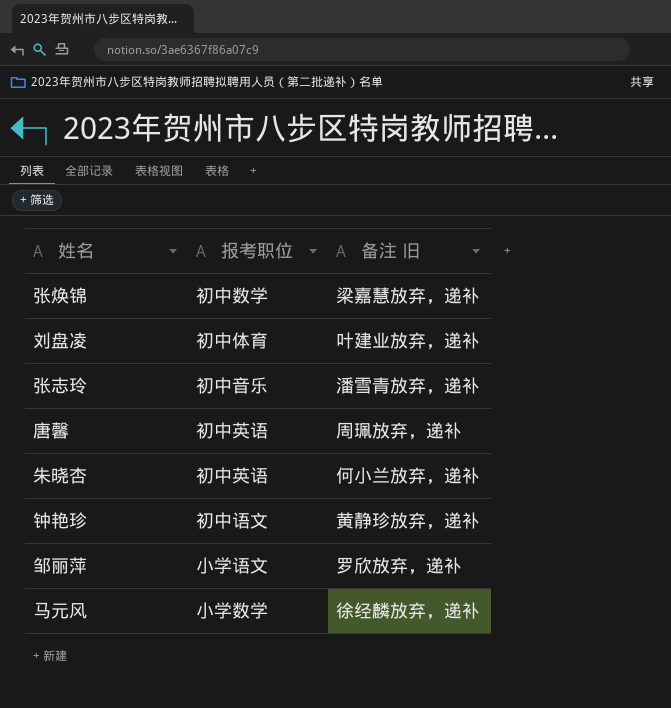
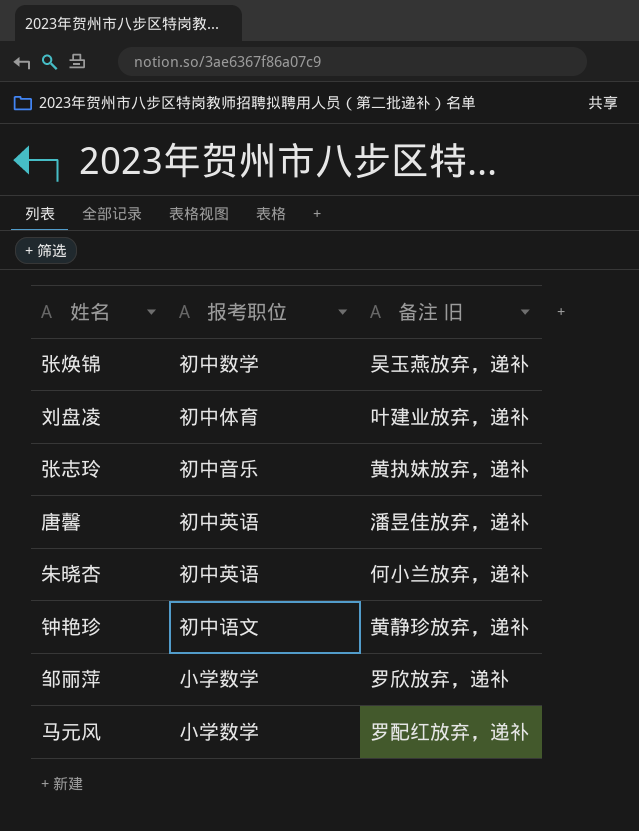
张焕锦 | 备注 旧: 梁嘉慧放弃，递补 -> 吴玉燕放弃，递补
张志玲 | 备注 旧: 潘雪青放弃，递补 -> 黄执妹放弃，递补
唐馨 | 备注 旧: 周珮放弃，递补 -> 潘昱佳放弃，递补
邹丽萍 | 报考职位: 小学语文 -> 小学数学
马元风 | 备注 旧: 徐经麟放弃，递补 -> 罗配红放弃，递补

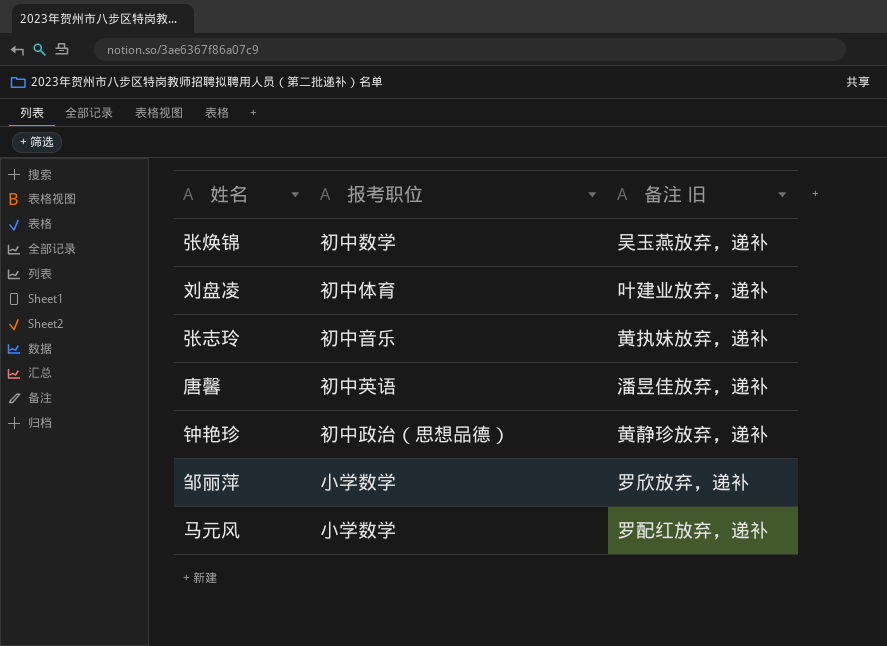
row 朱晓杏: 初中英语 | 何小兰放弃，递补 -> none
钟艳珍 | 报考职位: 初中语文 -> 初中政治（思想品德）

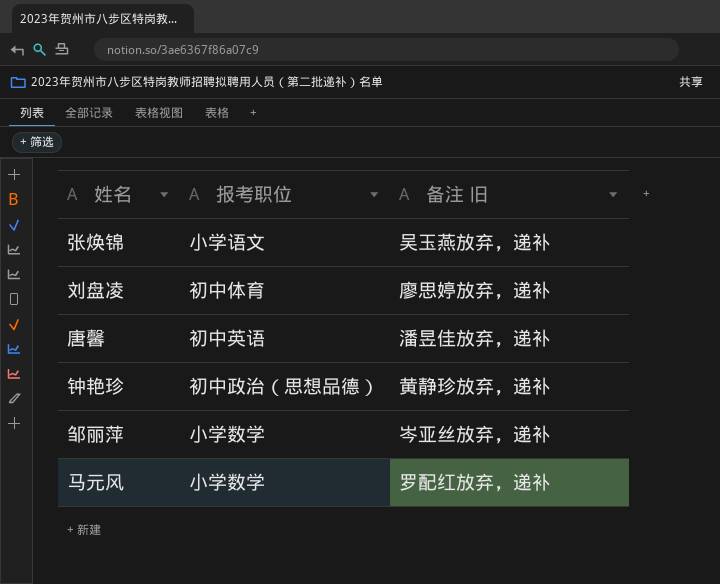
row 张志玲: 初中音乐 | 黄执妹放弃，递补 -> none
张焕锦 | 报考职位: 初中数学 -> 小学语文
刘盘凌 | 备注 旧: 叶建业放弃，递补 -> 廖思婷放弃，递补
邹丽萍 | 备注 旧: 罗欣放弃，递补 -> 岑亚丝放弃，递补

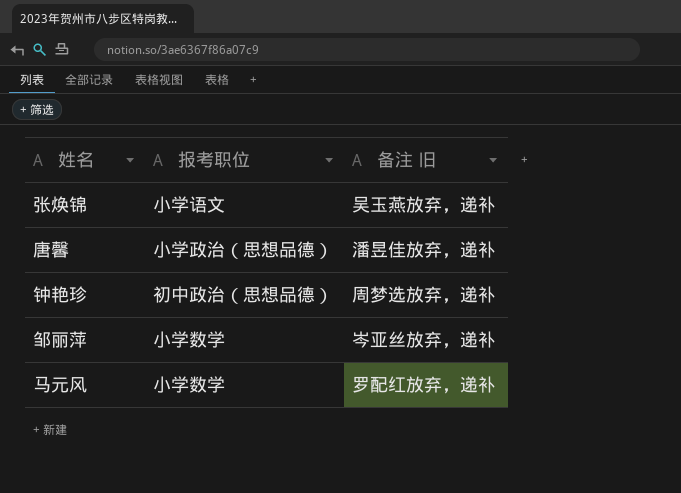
row 刘盘凌: 初中体育 | 廖思婷放弃，递补 -> none
唐馨 | 报考职位: 初中英语 -> 小学政治（思想品德）
钟艳珍 | 备注 旧: 黄静珍放弃，递补 -> 周梦选放弃，递补

